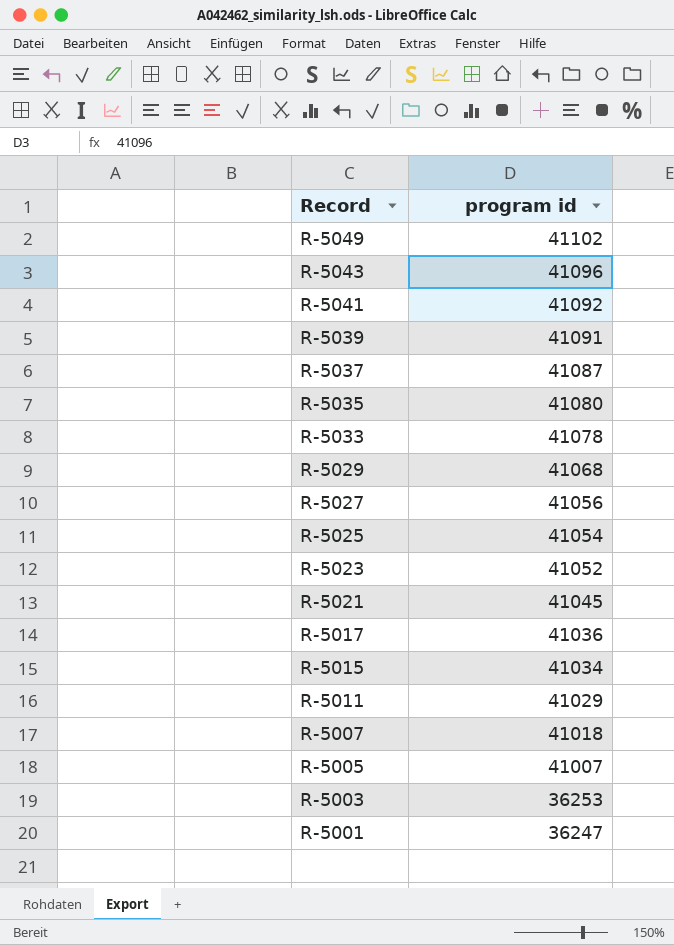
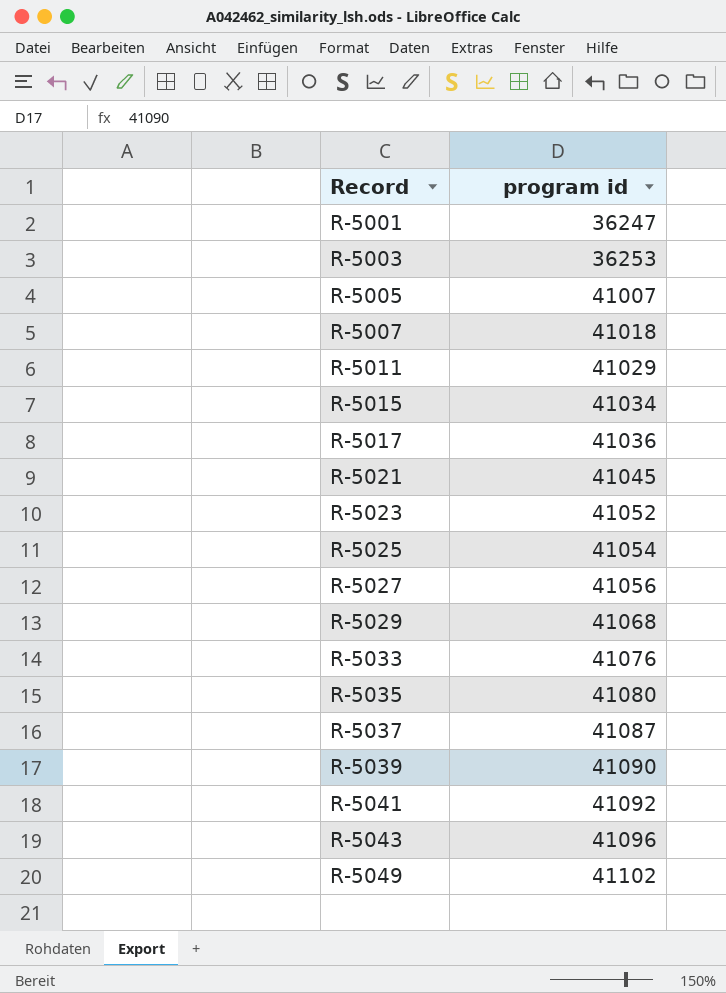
row order: Record descending -> Record ascending
R-5033 | program id: 41078 -> 41076
R-5039 | program id: 41091 -> 41090

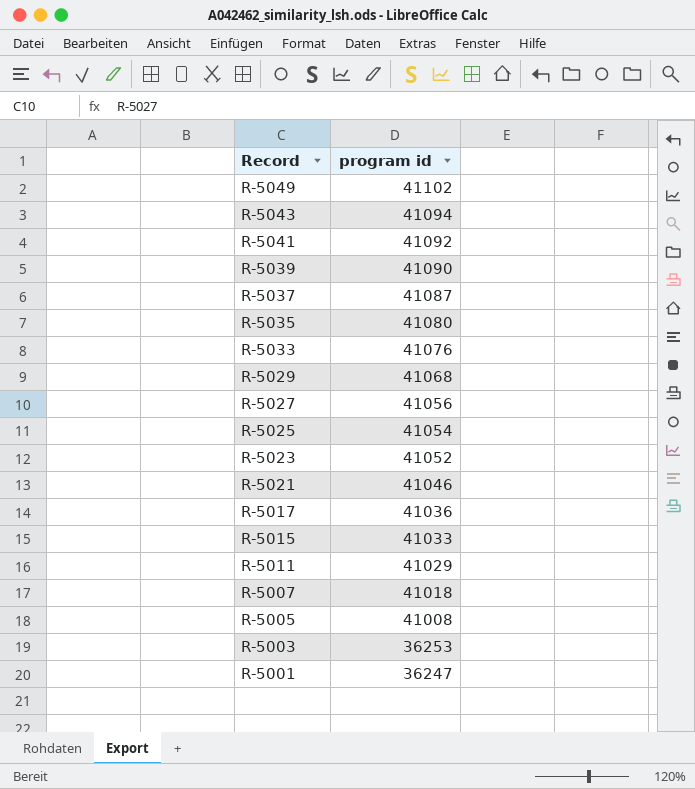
row order: Record ascending -> Record descending
R-5043 | program id: 41096 -> 41094
R-5021 | program id: 41045 -> 41046
R-5015 | program id: 41034 -> 41033
R-5005 | program id: 41007 -> 41008

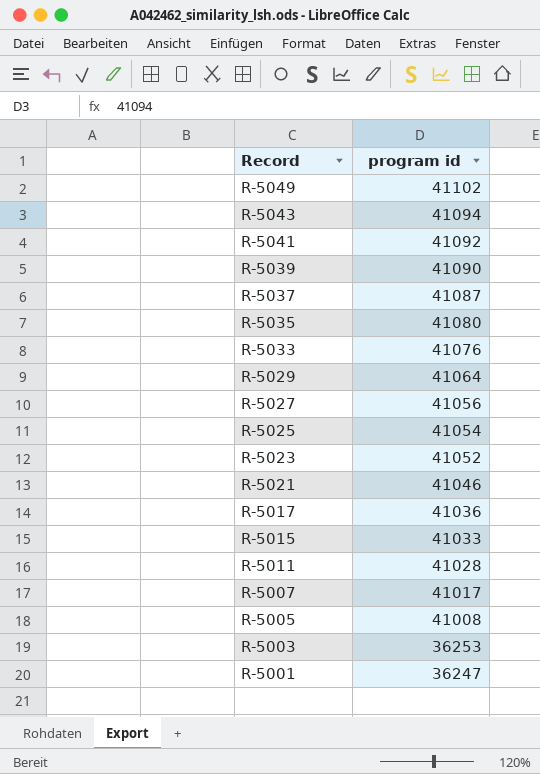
R-5029 | program id: 41068 -> 41064
R-5011 | program id: 41029 -> 41028
R-5007 | program id: 41018 -> 41017

